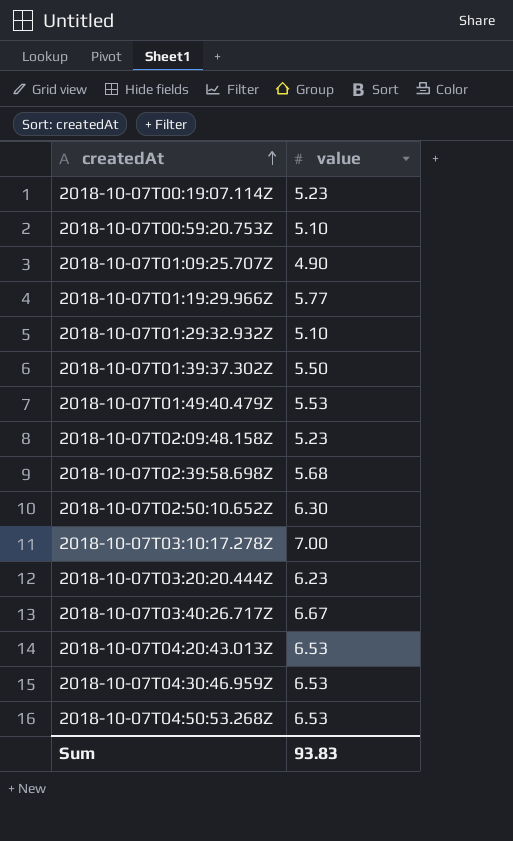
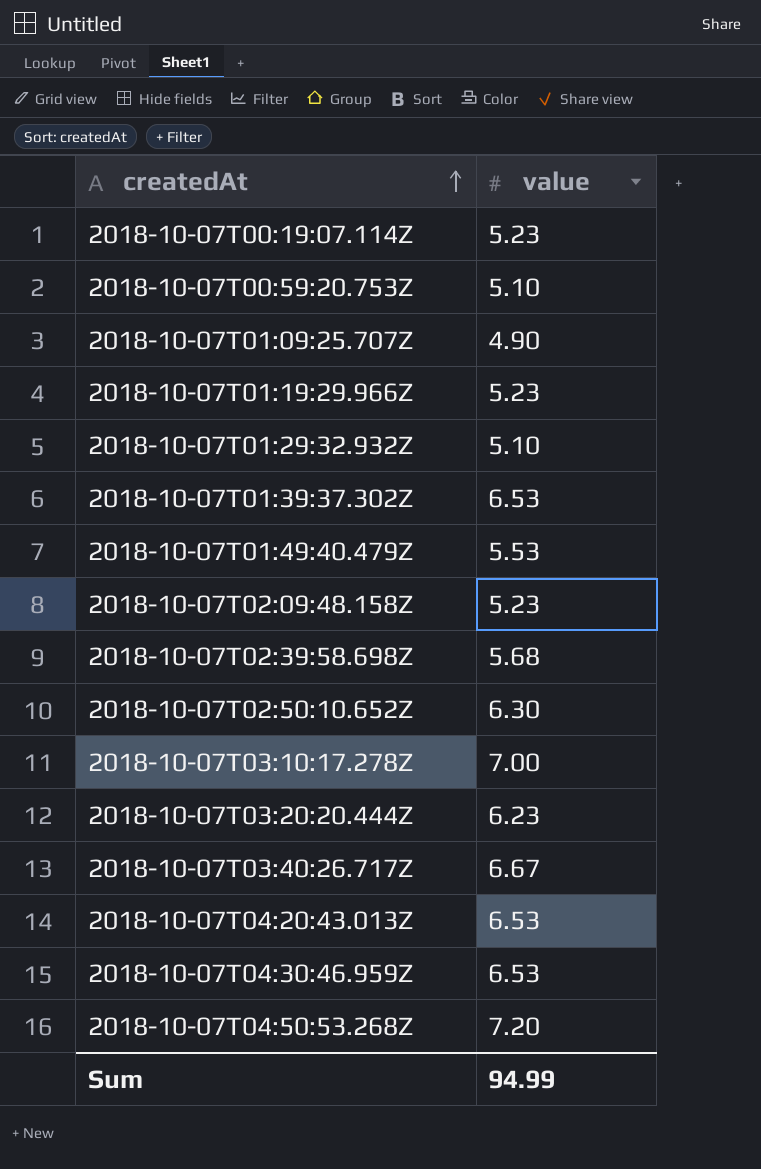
2018-10-07T01:19:29.966Z | value: 5.77 -> 5.23
2018-10-07T01:39:37.302Z | value: 5.50 -> 6.53
2018-10-07T04:50:53.268Z | value: 6.53 -> 7.20
Sum | value: 93.83 -> 94.99

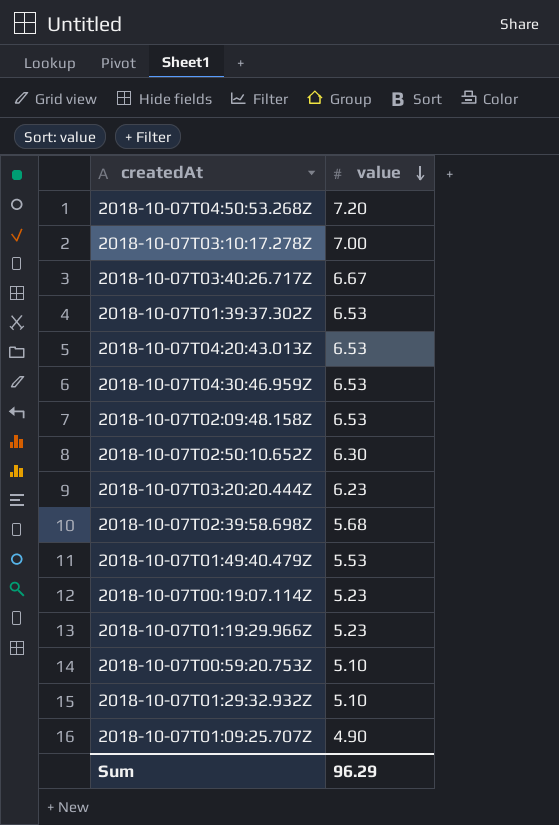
row order: createdAt ascending -> value descending
2018-10-07T02:09:48.158Z | value: 5.23 -> 6.53
Sum | value: 94.99 -> 96.29

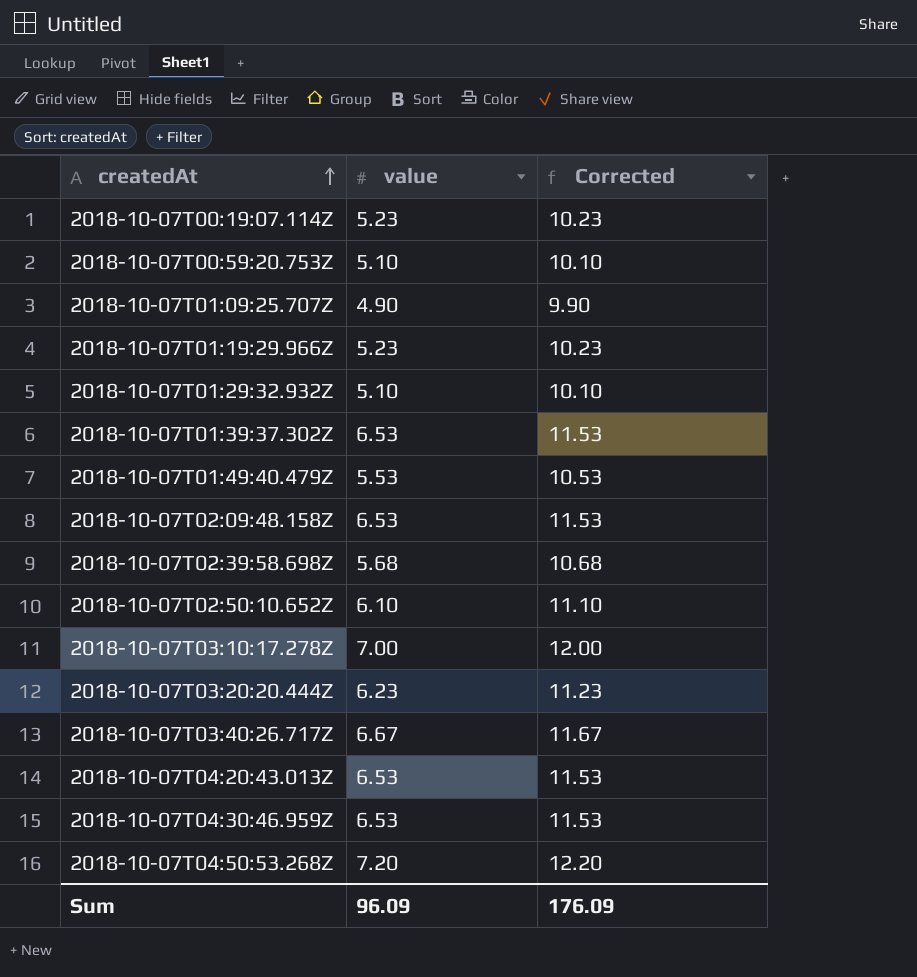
row order: value descending -> createdAt ascending
column Corrected | formula: none -> [value] + 5
2018-10-07T02:50:10.652Z | value: 6.30 -> 6.10
Sum | value: 96.29 -> 96.09

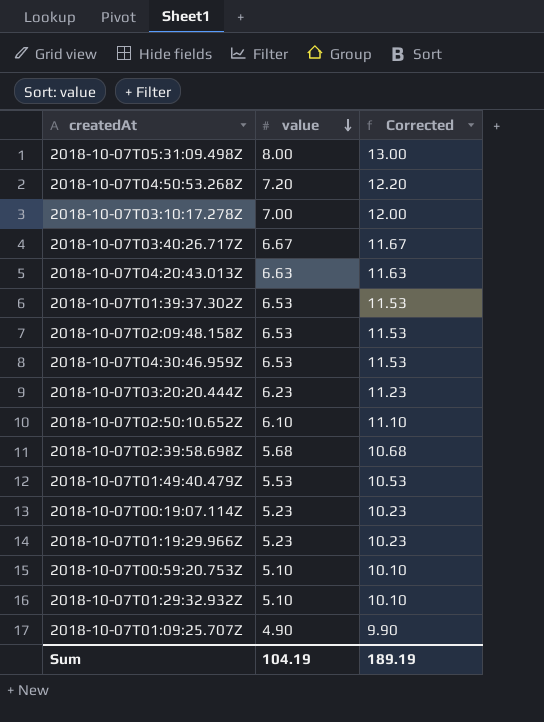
row order: createdAt ascending -> value descending
row 2018-10-07T05:31:09.498Z: none -> 8.00 | 13.00
2018-10-07T04:20:43.013Z | value: 6.53 -> 6.63
2018-10-07T04:20:43.013Z | Corrected: 11.53 -> 11.63
Sum | value: 96.09 -> 104.19
Sum | Corrected: 176.09 -> 189.19

